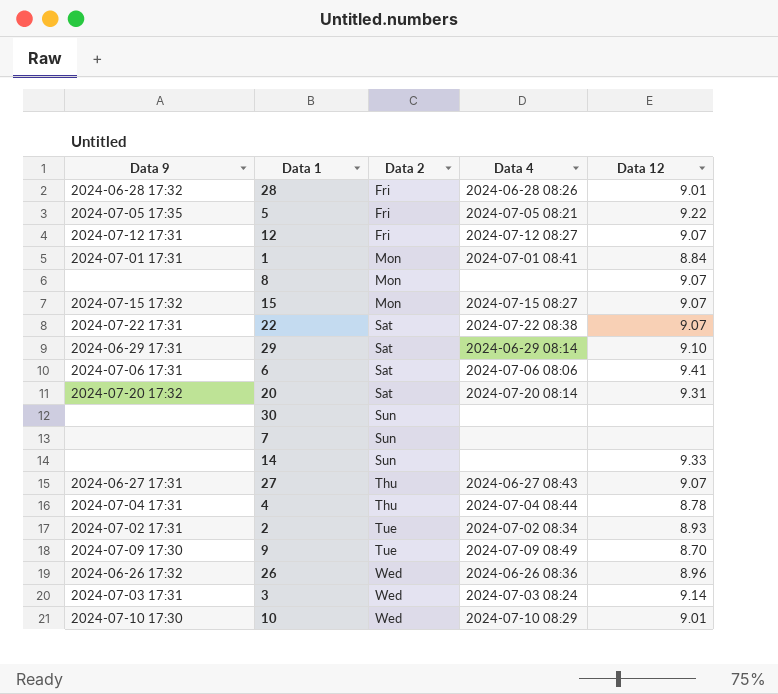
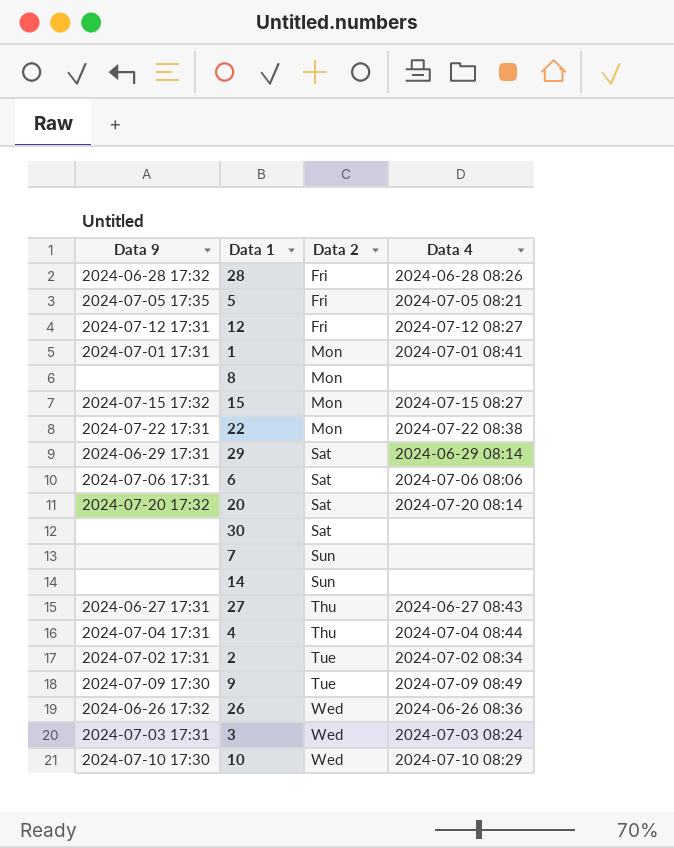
column Data 12 | position: 5 -> none
22 | Data 2: Sat -> Mon
30 | Data 2: Sun -> Sat

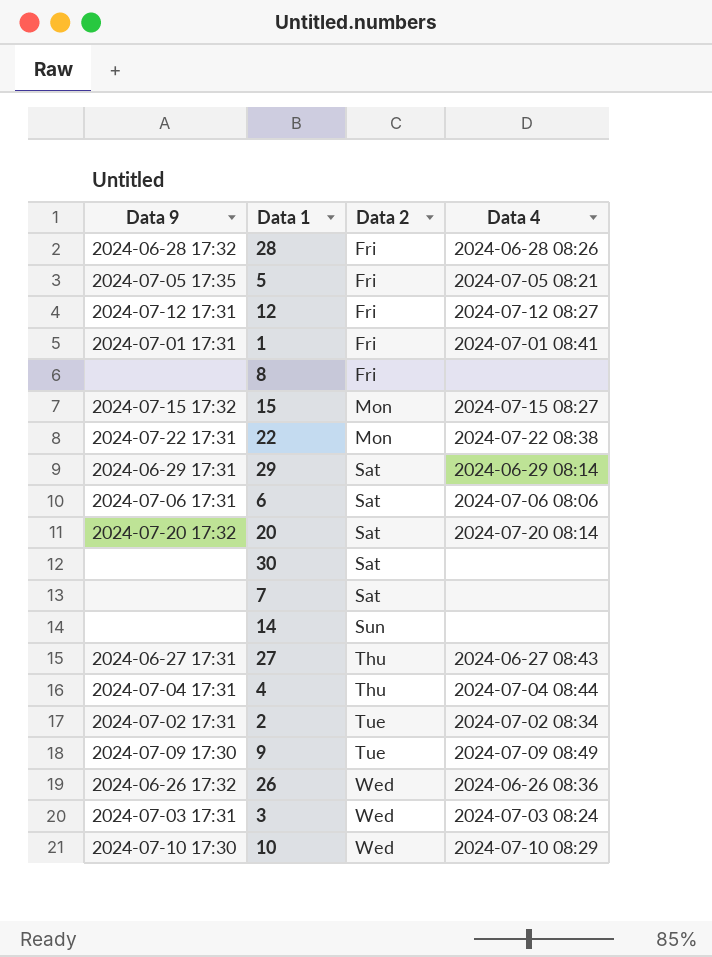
1 | Data 2: Mon -> Fri
8 | Data 2: Mon -> Fri
7 | Data 2: Sun -> Sat

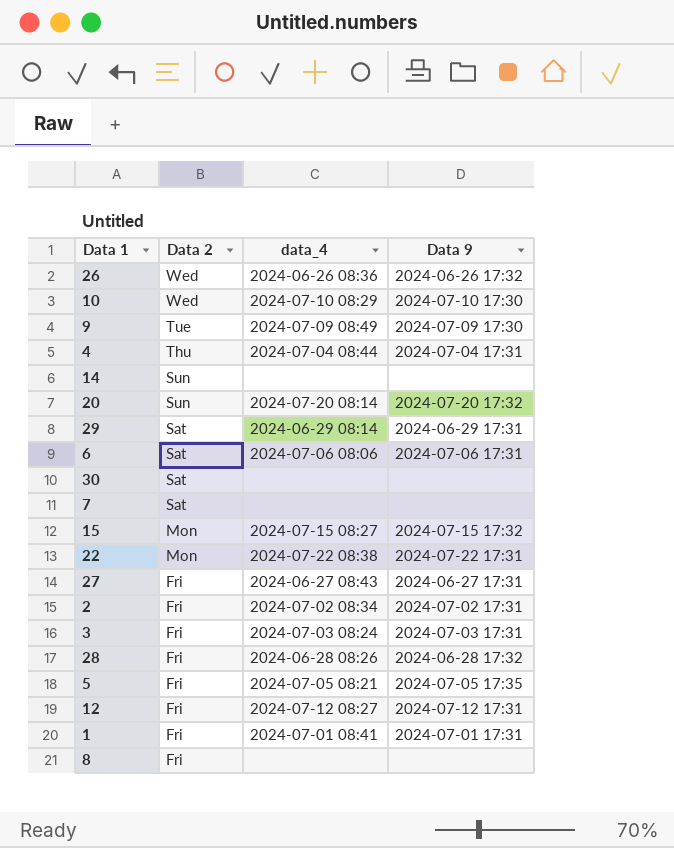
row order: Data 2 ascending -> Data 2 descending
column name: Data 4 -> data_4
column Data 9 | position: 1 -> 4
20 | Data 2: Sat -> Sun
27 | Data 2: Thu -> Fri
2 | Data 2: Tue -> Fri
3 | Data 2: Wed -> Fri

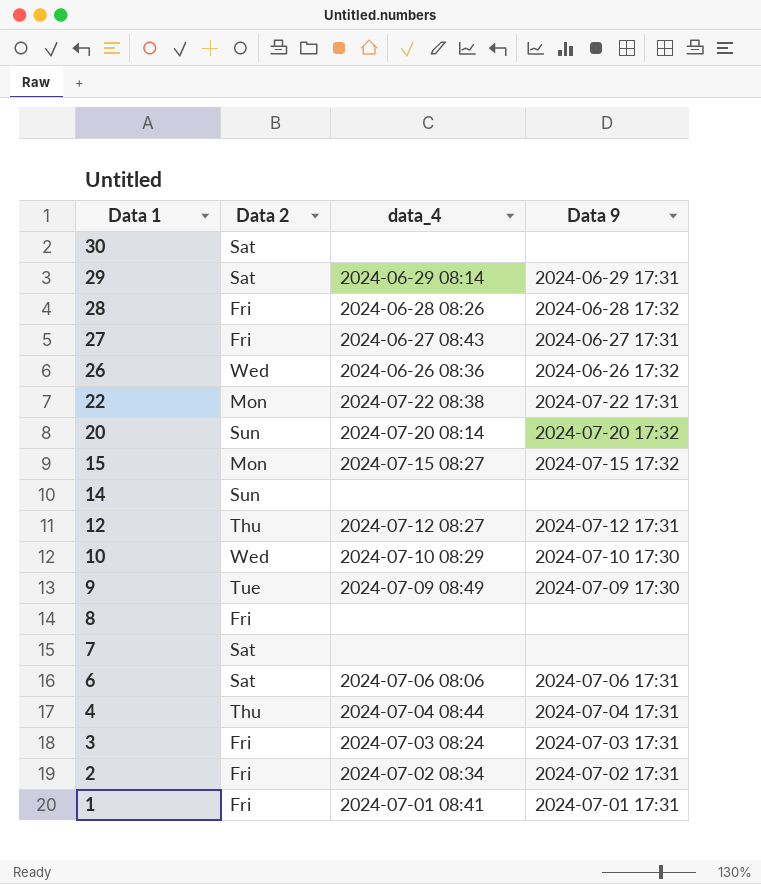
row order: Data 2 descending -> Data 1 descending
row 5: Fri | 2024-07-05 08:21 | 2024-07-05 17:35 -> none
12 | Data 2: Fri -> Thu

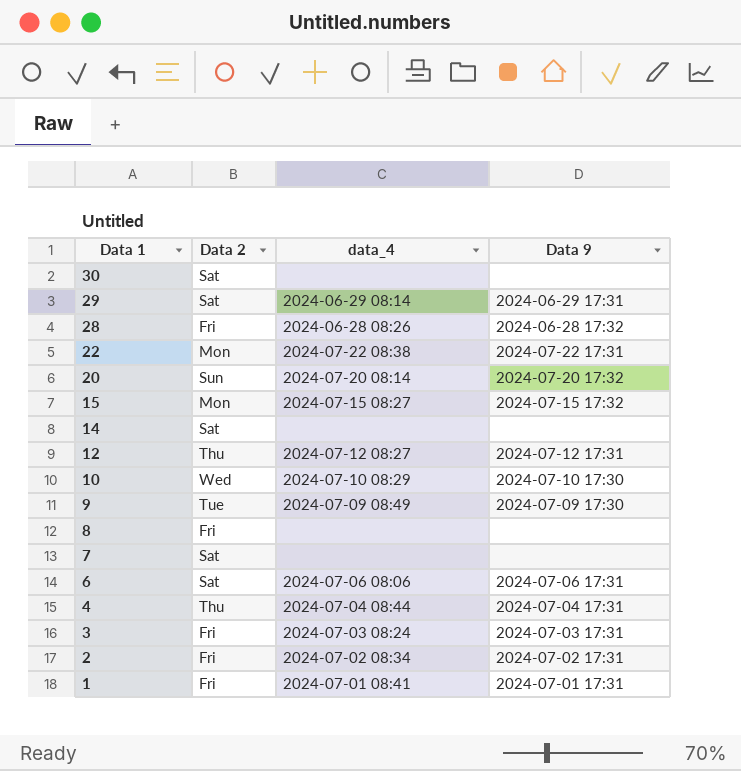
row 27: Fri | 2024-06-27 08:43 | 2024-06-27 17:31 -> none
row 26: Wed | 2024-06-26 08:36 | 2024-06-26 17:32 -> none
14 | Data 2: Sun -> Sat

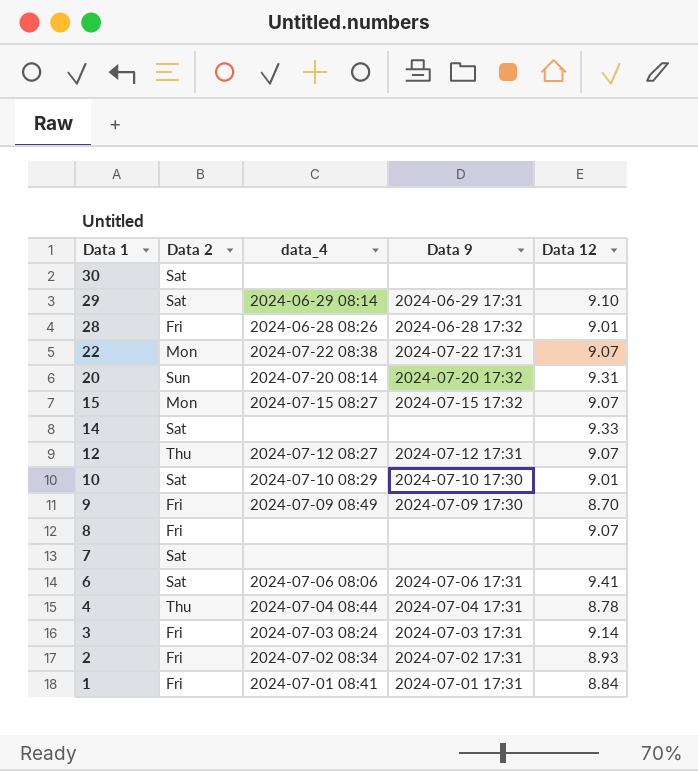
column Data 12 | position: none -> 5
10 | Data 2: Wed -> Sat
9 | Data 2: Tue -> Fri

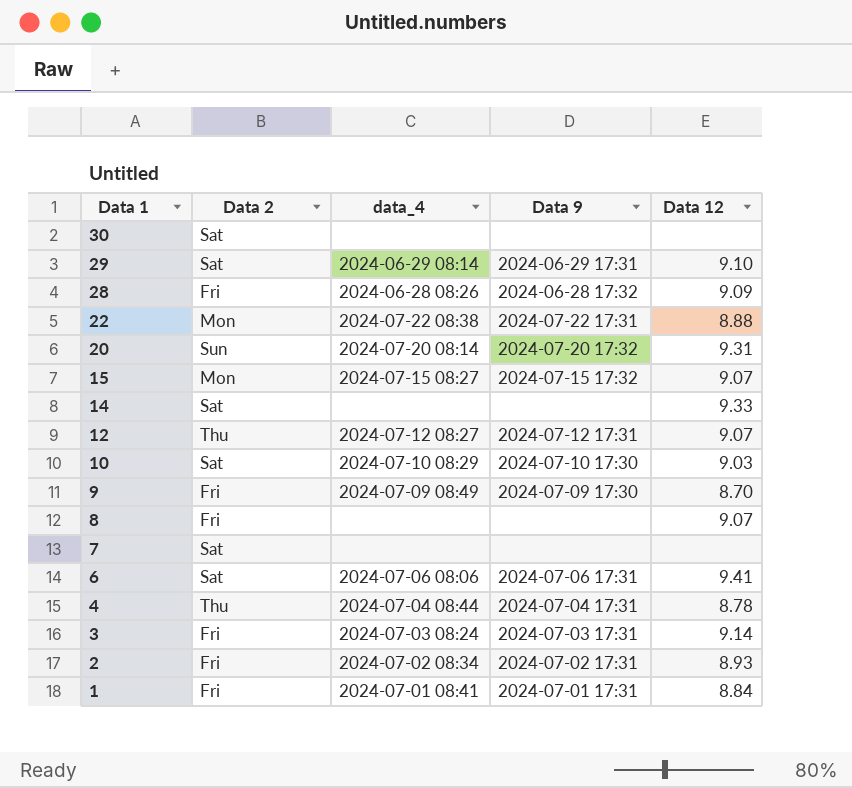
28 | Data 12: 9.01 -> 9.09
22 | Data 12: 9.07 -> 8.88
10 | Data 12: 9.01 -> 9.03

